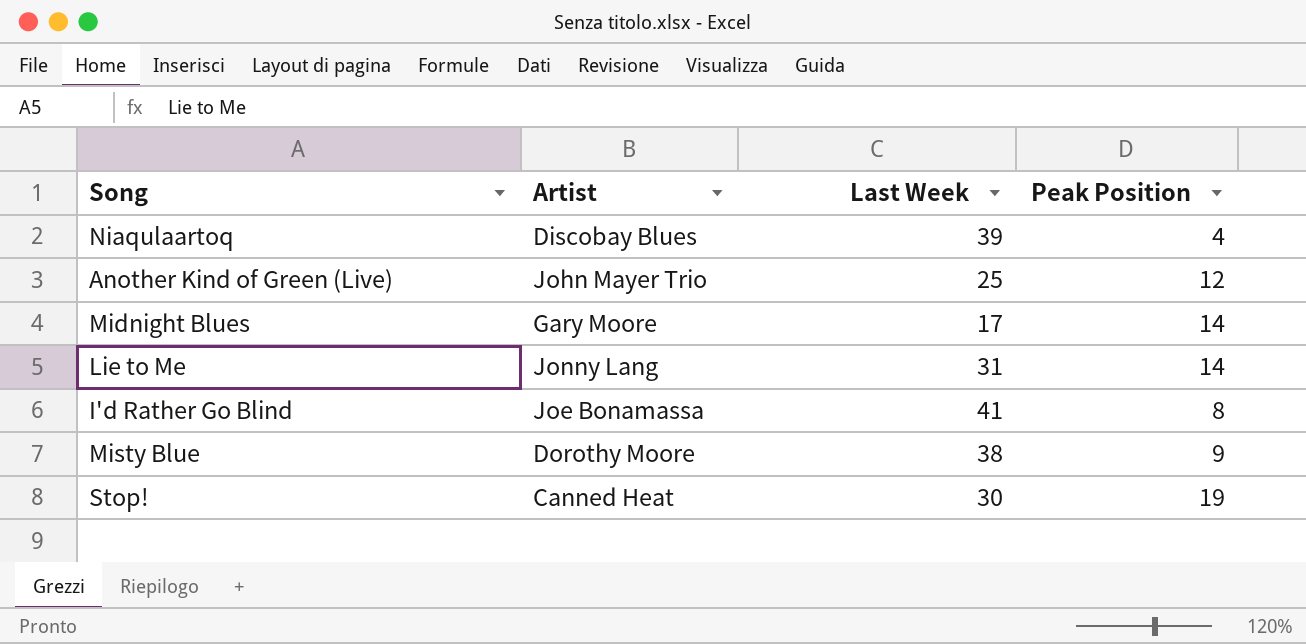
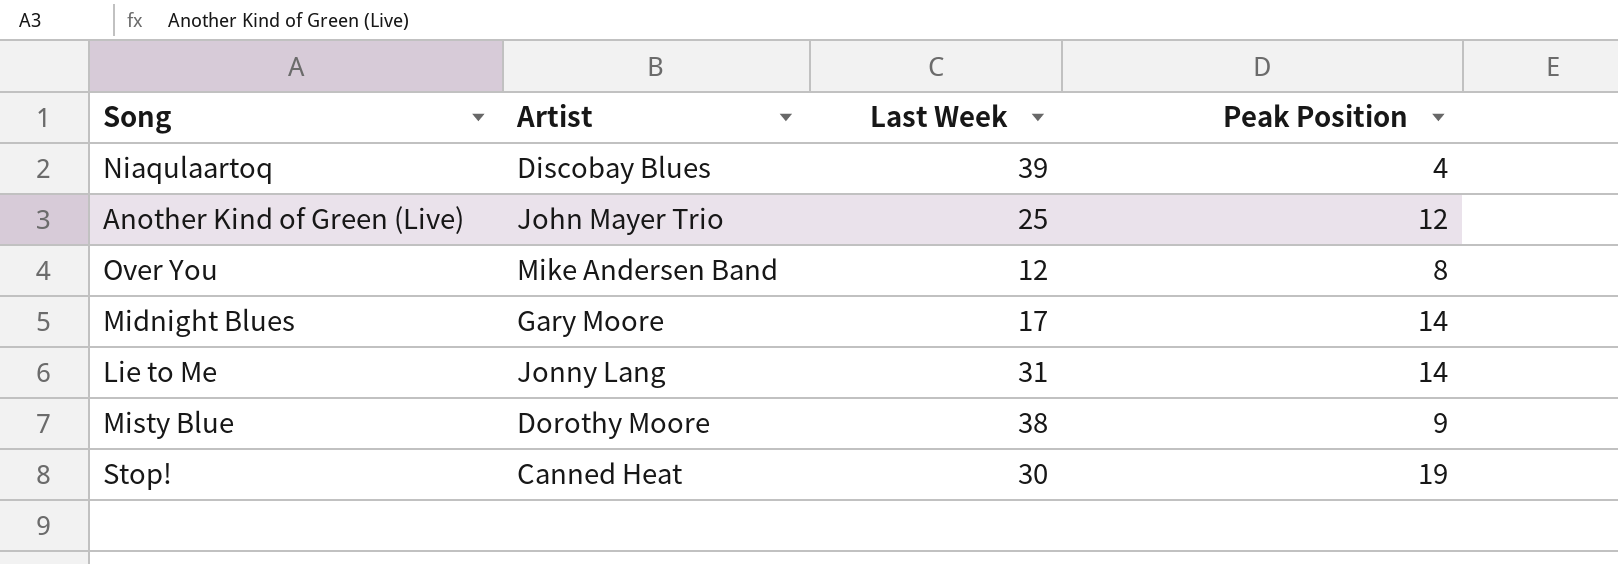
row I'd Rather Go Blind: Joe Bonamassa | 41 | 8 -> none
row Over You: none -> Mike Andersen Band | 12 | 8

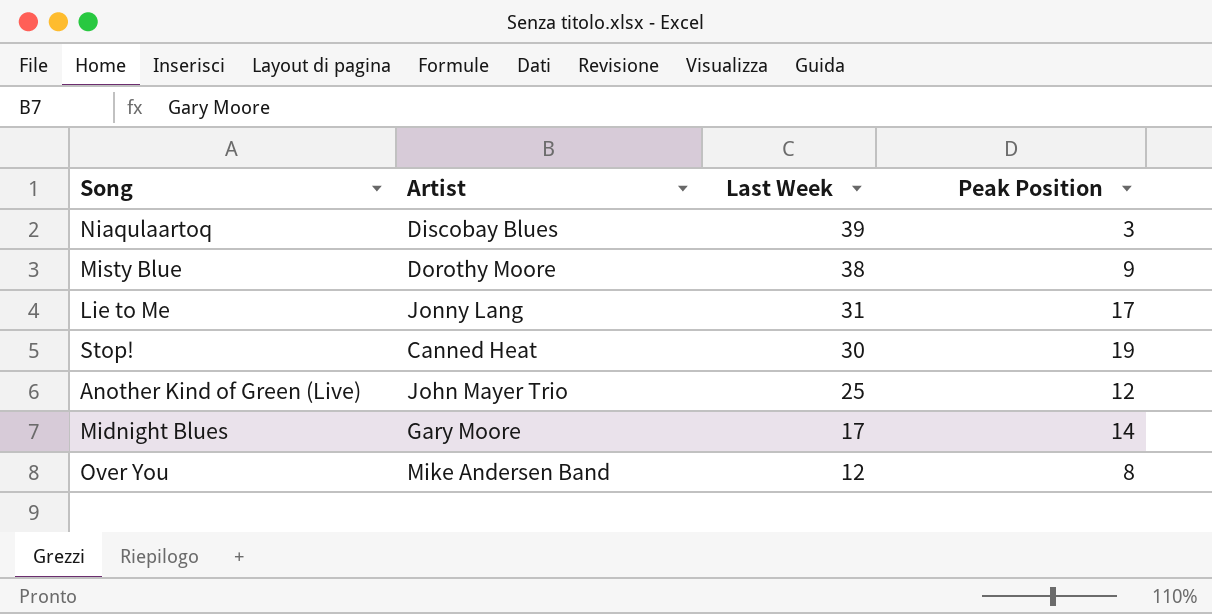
row order: none -> Last Week descending
Niaqulaartoq | Peak Position: 4 -> 3
Lie to Me | Peak Position: 14 -> 17

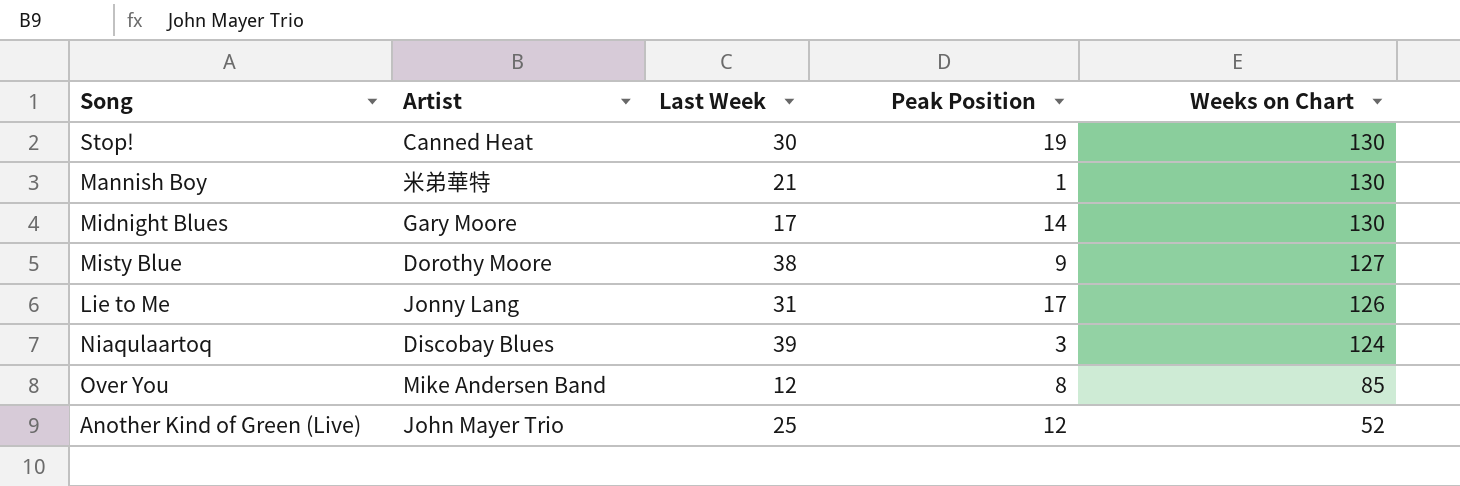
row order: Last Week descending -> Weeks on Chart descending
column Weeks on Chart | position: none -> 5
row Mannish Boy: none -> 米弟華特 | 21 | 1 | 130

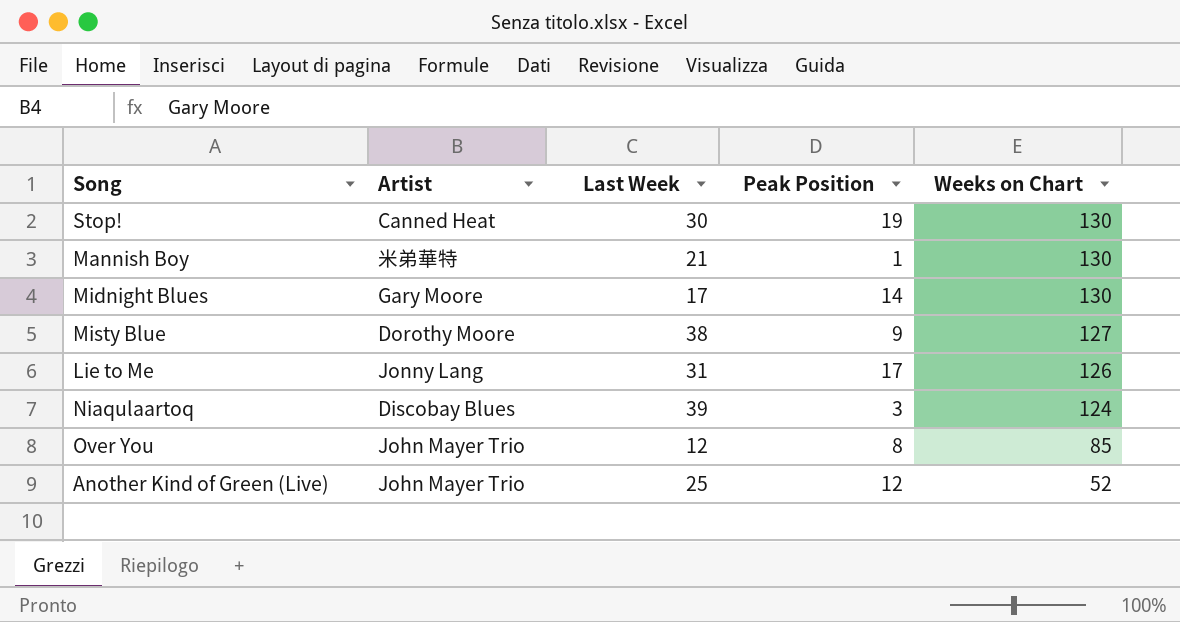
Over You | Artist: Mike Andersen Band -> John Mayer Trio

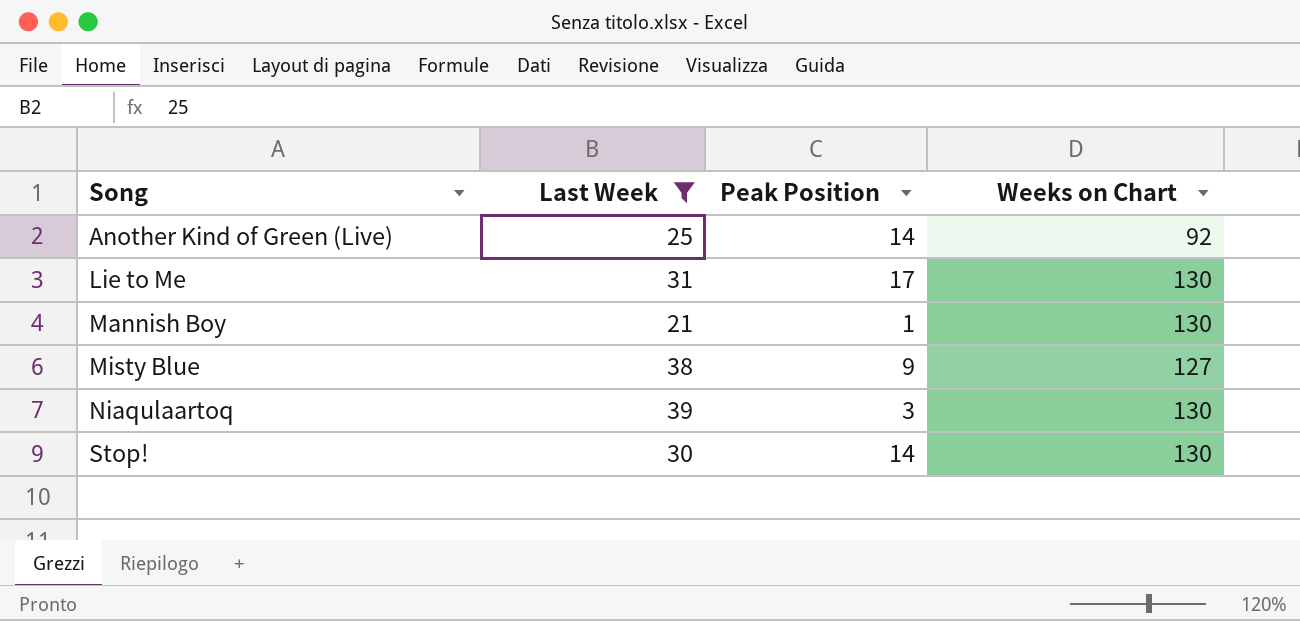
filter: none -> Last Week >= 21
row order: Weeks on Chart descending -> Song ascending
column Artist | position: 2 -> none
Another Kind of Green (Live) | Peak Position: 12 -> 14
Another Kind of Green (Live) | Weeks on Chart: 52 -> 92
Lie to Me | Weeks on Chart: 126 -> 130
Niaqulaartoq | Weeks on Chart: 124 -> 130
Stop! | Peak Position: 19 -> 14

